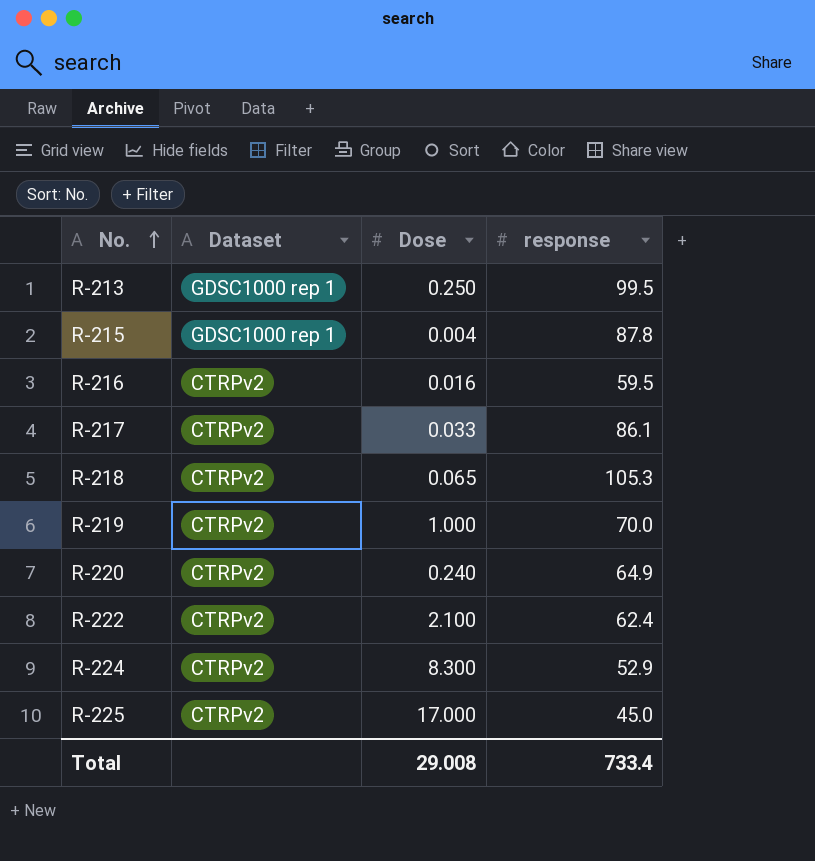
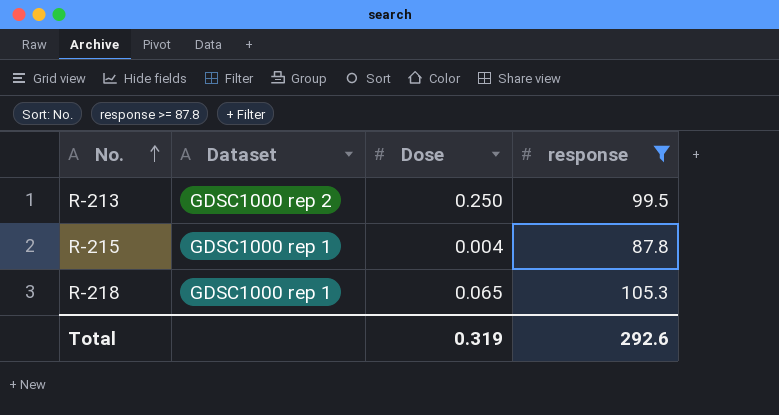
filter: none -> response >= 87.8
R-213 | Dataset: GDSC1000 rep 1 -> GDSC1000 rep 2
R-218 | Dataset: CTRPv2 -> GDSC1000 rep 1
Total | Dose: 29.008 -> 0.319
Total | response: 733.4 -> 292.6

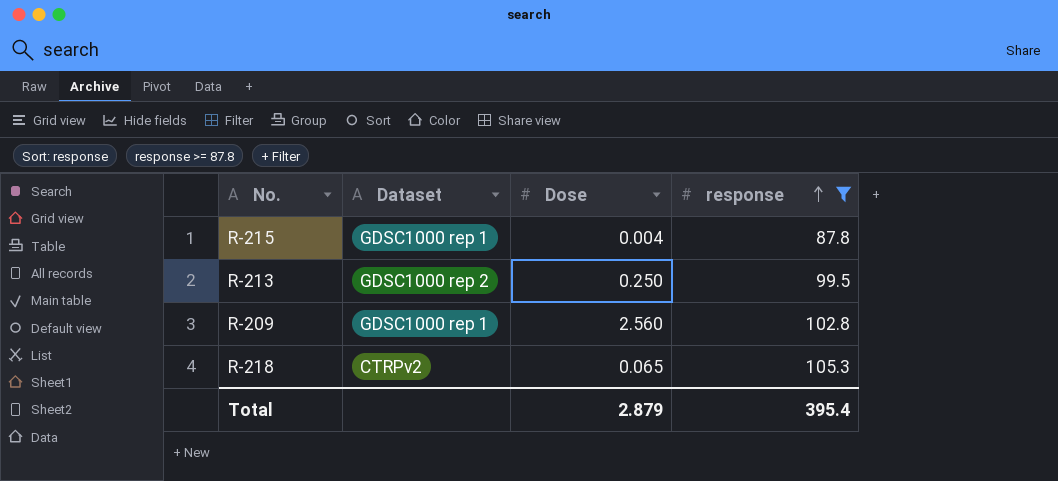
row order: No. ascending -> response ascending
row R-209: none -> GDSC1000 rep 1 | 2.560 | 102.8
R-218 | Dataset: GDSC1000 rep 1 -> CTRPv2
Total | Dose: 0.319 -> 2.879
Total | response: 292.6 -> 395.4

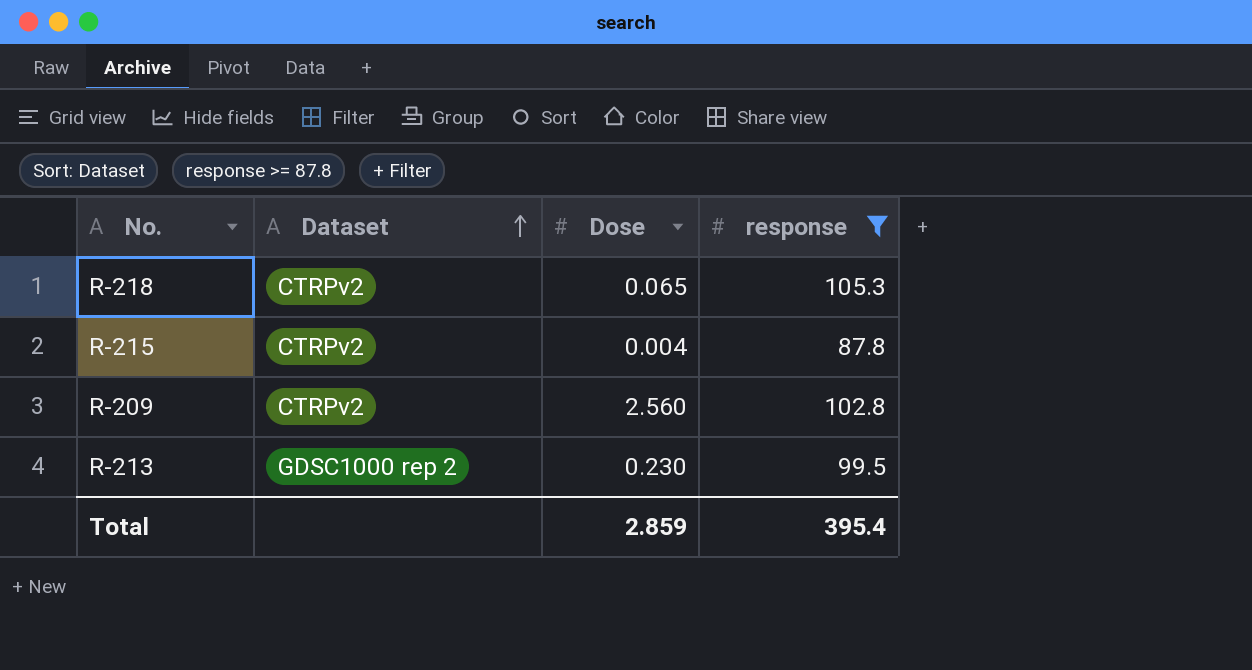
row order: response ascending -> Dataset ascending
R-215 | Dataset: GDSC1000 rep 1 -> CTRPv2
R-209 | Dataset: GDSC1000 rep 1 -> CTRPv2
R-213 | Dose: 0.250 -> 0.230
Total | Dose: 2.879 -> 2.859

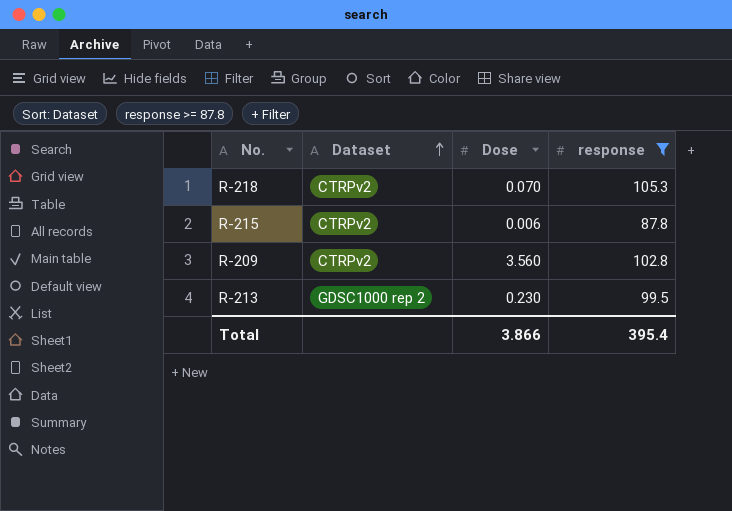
R-218 | Dose: 0.065 -> 0.070
R-215 | Dose: 0.004 -> 0.006
R-209 | Dose: 2.560 -> 3.560
Total | Dose: 2.859 -> 3.866

